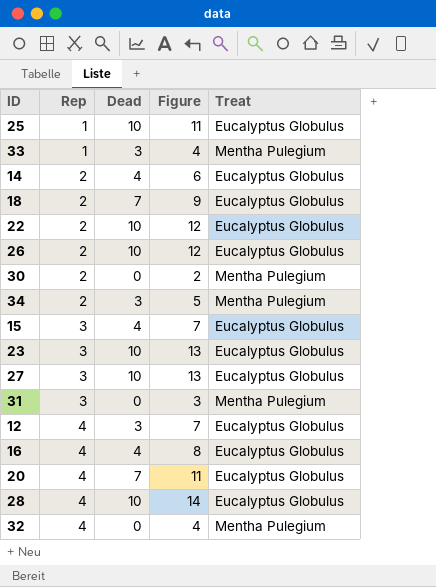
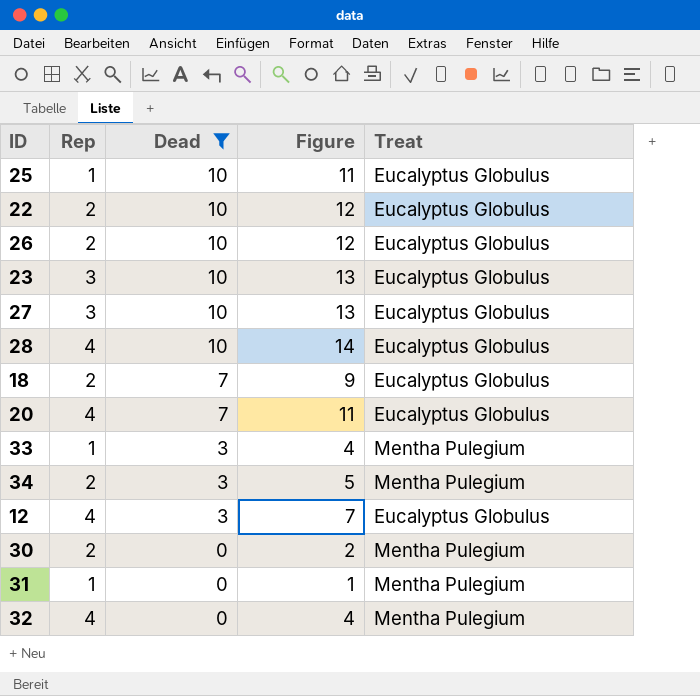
filter: none -> Dead != 4
row order: Rep ascending -> Dead descending
31 | Rep: 3 -> 1
31 | Figure: 3 -> 1

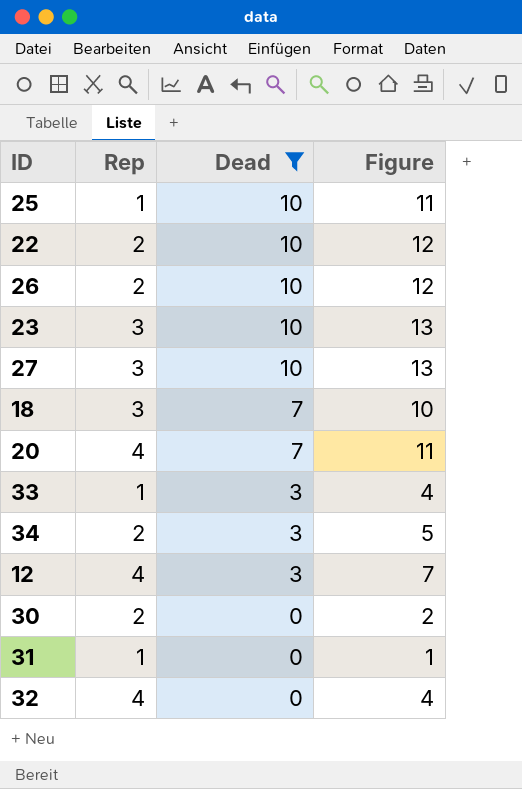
column Treat | position: 5 -> none
row 28: 4 | 10 | 14 | Eucalyptus Globulus -> none
18 | Rep: 2 -> 3
18 | Figure: 9 -> 10

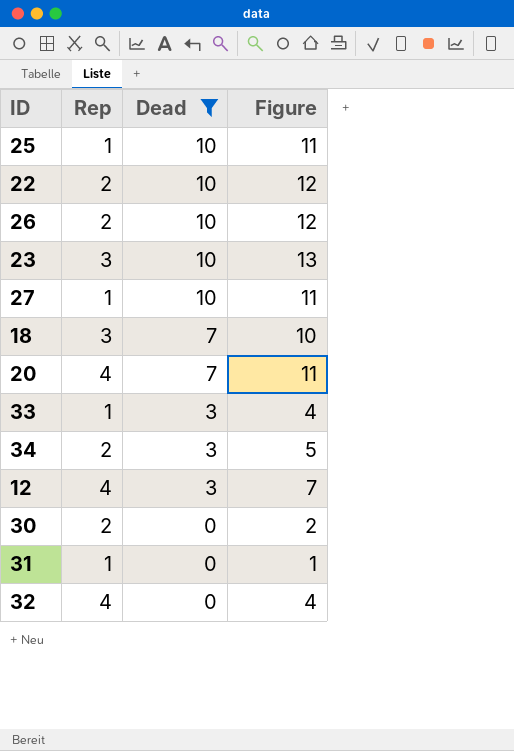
27 | Rep: 3 -> 1
27 | Figure: 13 -> 11

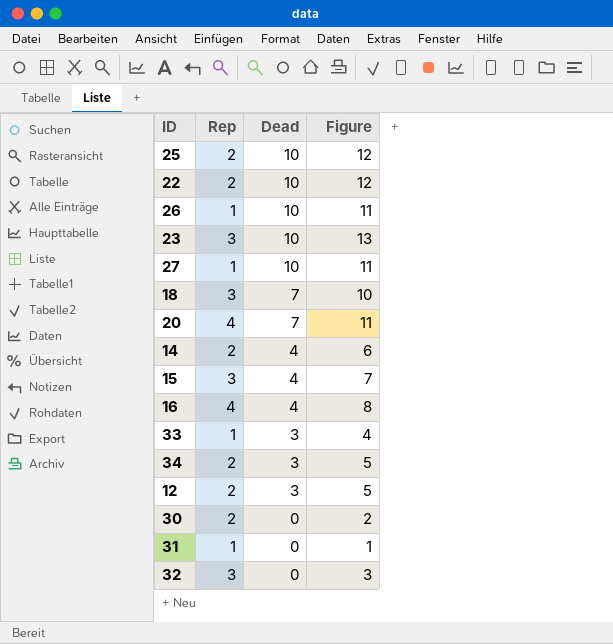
filter: Dead != 4 -> none
25 | Rep: 1 -> 2
25 | Figure: 11 -> 12
26 | Rep: 2 -> 1
26 | Figure: 12 -> 11
12 | Rep: 4 -> 2
12 | Figure: 7 -> 5
32 | Rep: 4 -> 3
32 | Figure: 4 -> 3

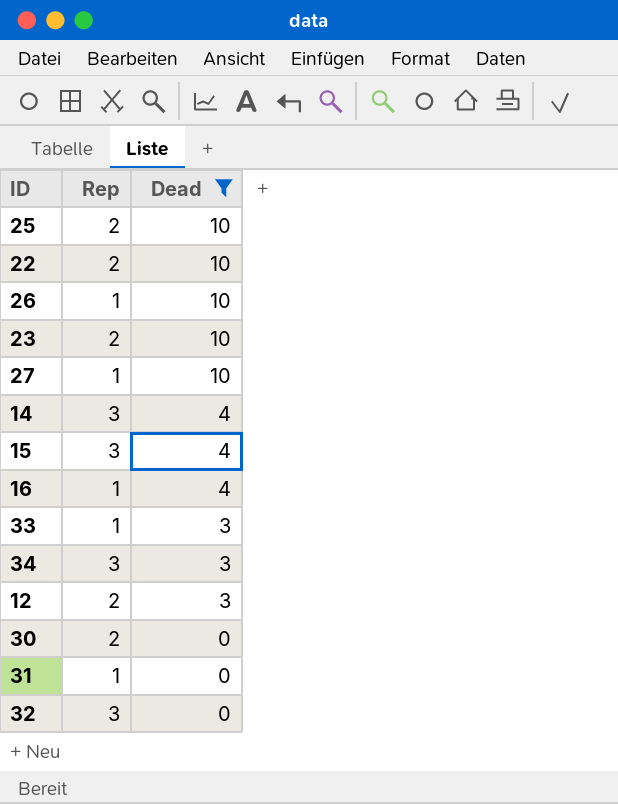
filter: none -> Dead != 7
column Figure | formula: [Rep] + [Dead] -> none
23 | Rep: 3 -> 2
14 | Rep: 2 -> 3
16 | Rep: 4 -> 1
34 | Rep: 2 -> 3

